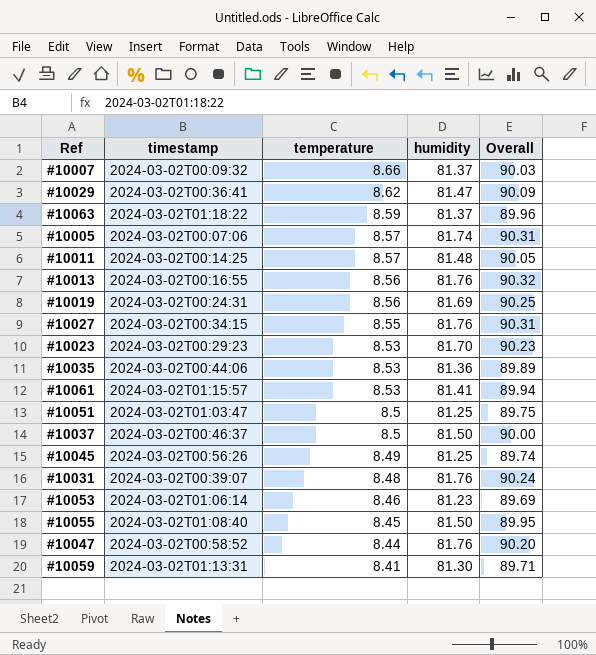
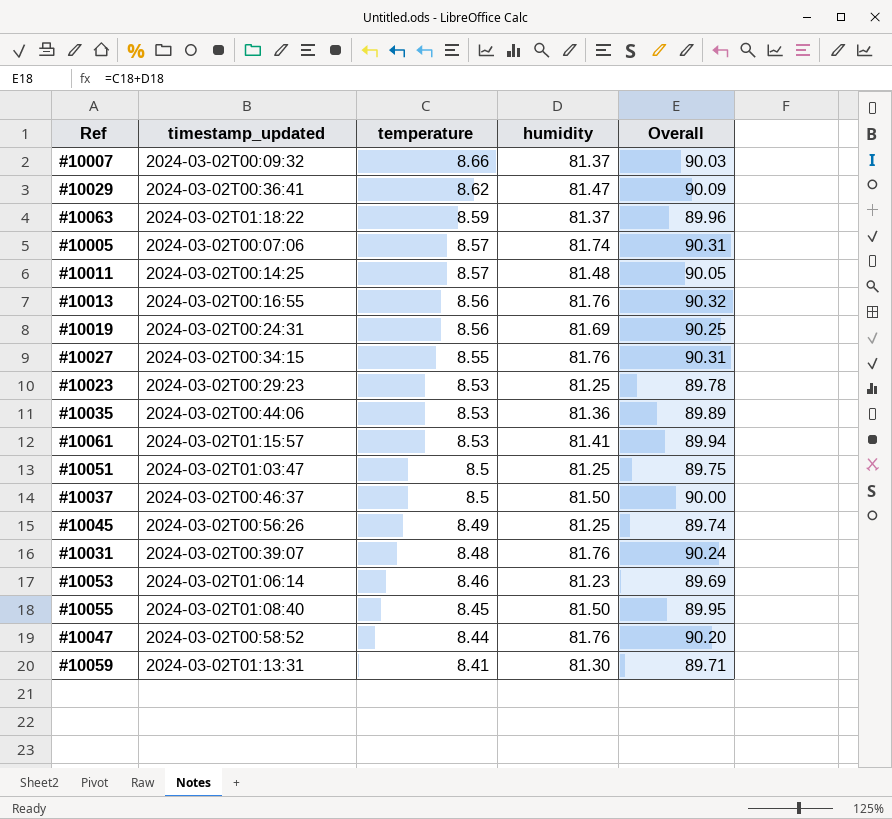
column name: timestamp -> timestamp_updated
#10023 | humidity: 81.70 -> 81.25
#10023 | Overall: 90.23 -> 89.78

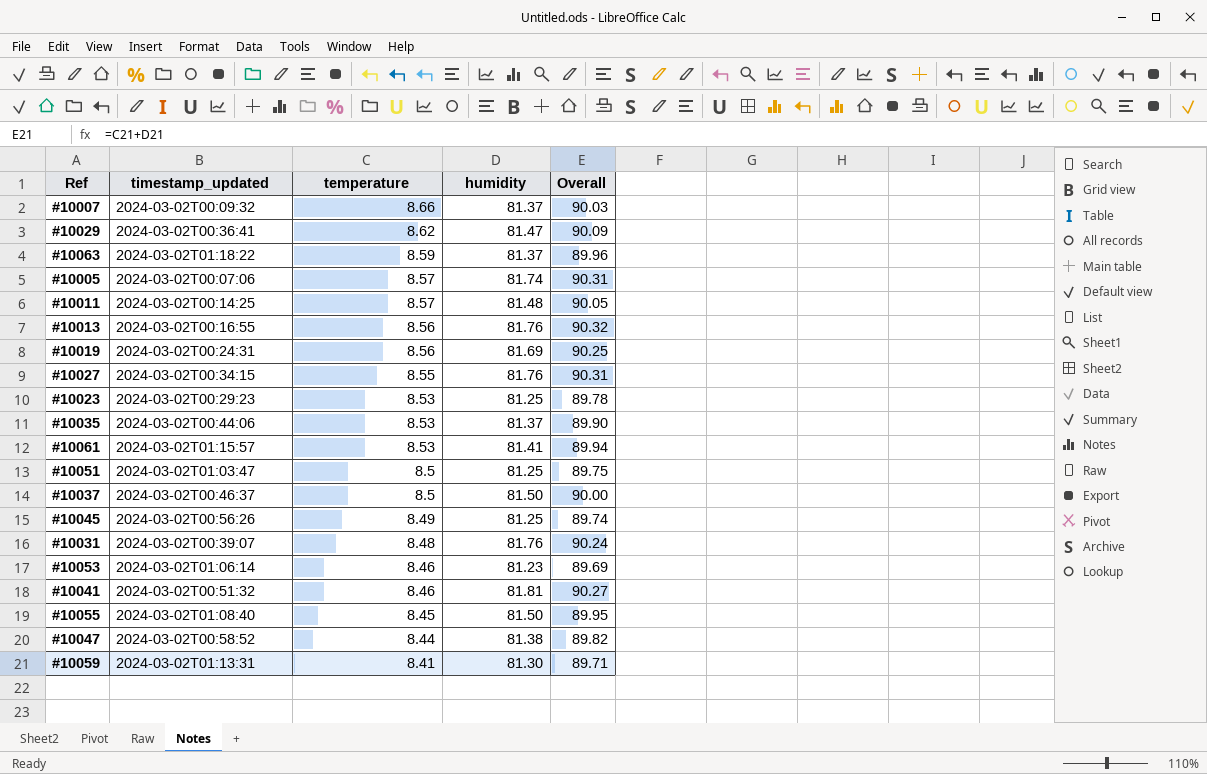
#10035 | humidity: 81.36 -> 81.37
#10035 | Overall: 89.89 -> 89.90
row #10041: none -> 2024-03-02T00:51:32 | 8.46 | 81.81 | 90.27
#10047 | humidity: 81.76 -> 81.38
#10047 | Overall: 90.20 -> 89.82

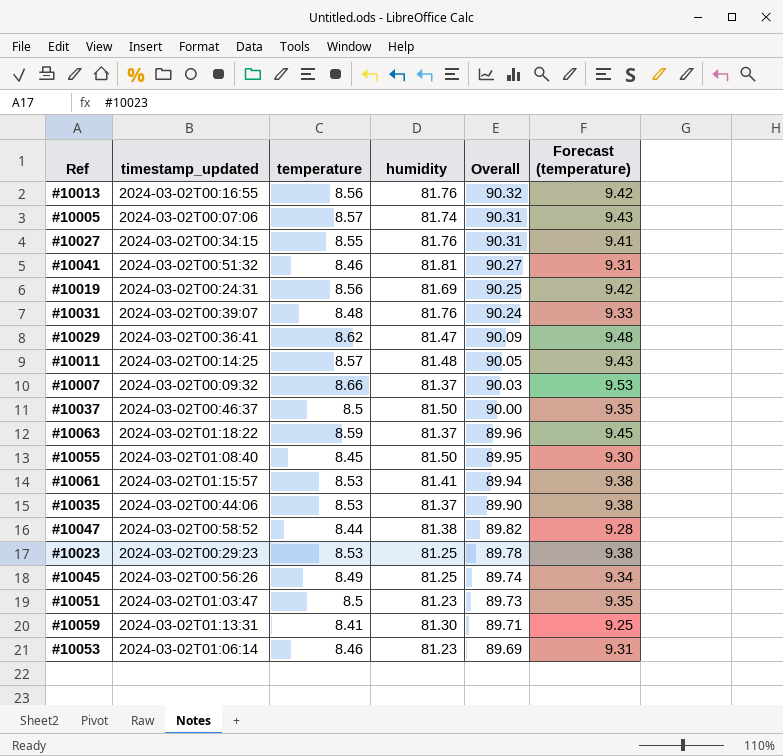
row order: temperature descending -> Overall descending
column Forecast (temperature) | formula: none -> [temperature] * 1.1
#10051 | humidity: 81.25 -> 81.23
#10051 | Overall: 89.75 -> 89.73

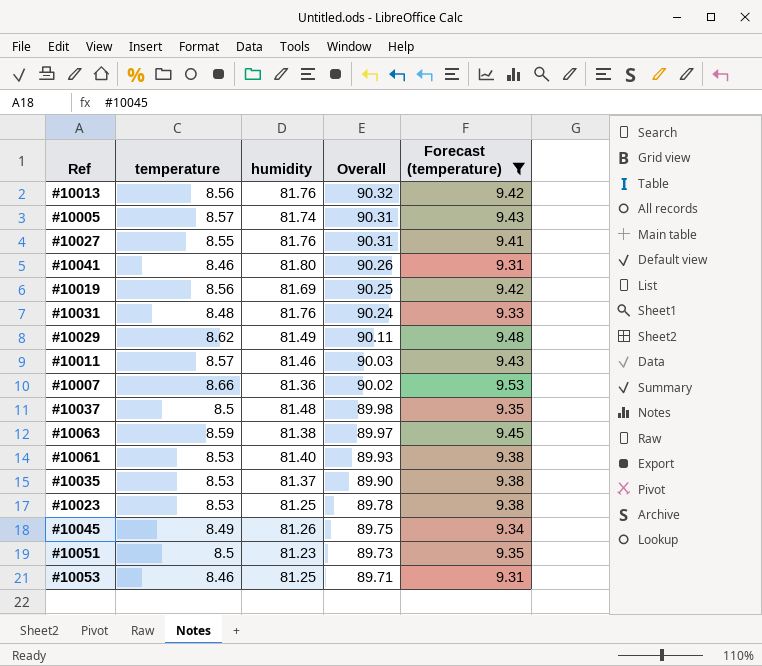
filter: none -> Forecast (temperature) >= 9.31
column timestamp_updated | position: 2 -> none
#10041 | humidity: 81.81 -> 81.80
#10041 | Overall: 90.27 -> 90.26
#10029 | humidity: 81.47 -> 81.49
#10029 | Overall: 90.09 -> 90.11
#10011 | humidity: 81.48 -> 81.46
#10011 | Overall: 90.05 -> 90.03
#10007 | humidity: 81.37 -> 81.36
#10007 | Overall: 90.03 -> 90.02
#10037 | humidity: 81.50 -> 81.48
#10037 | Overall: 90.00 -> 89.98
#10063 | humidity: 81.37 -> 81.38
#10063 | Overall: 89.96 -> 89.97
#10061 | humidity: 81.41 -> 81.40
#10061 | Overall: 89.94 -> 89.93
#10045 | humidity: 81.25 -> 81.26
#10045 | Overall: 89.74 -> 89.75
#10053 | humidity: 81.23 -> 81.25
#10053 | Overall: 89.69 -> 89.71

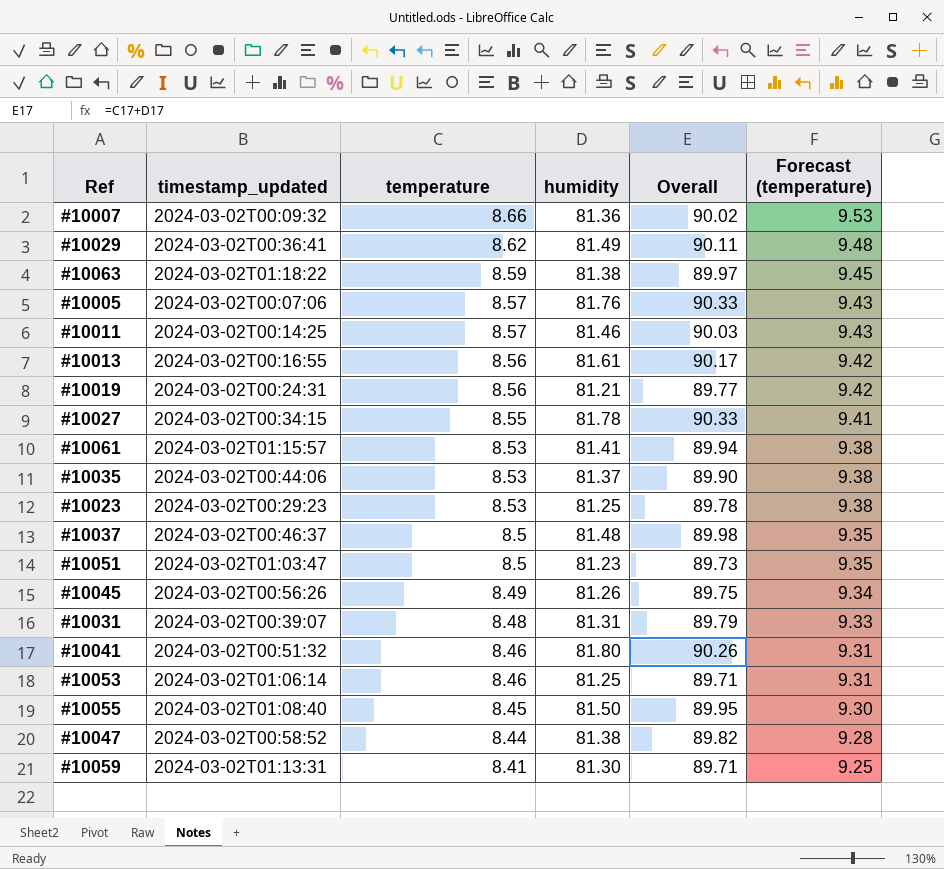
filter: Forecast (temperature) >= 9.31 -> none
row order: Overall descending -> temperature descending
column timestamp_updated | position: none -> 2
#10005 | humidity: 81.74 -> 81.76
#10005 | Overall: 90.31 -> 90.33
#10013 | humidity: 81.76 -> 81.61
#10013 | Overall: 90.32 -> 90.17
#10019 | humidity: 81.69 -> 81.21
#10019 | Overall: 90.25 -> 89.77
#10027 | humidity: 81.76 -> 81.78
#10027 | Overall: 90.31 -> 90.33
#10061 | humidity: 81.40 -> 81.41
#10061 | Overall: 89.93 -> 89.94
#10031 | humidity: 81.76 -> 81.31
#10031 | Overall: 90.24 -> 89.79

